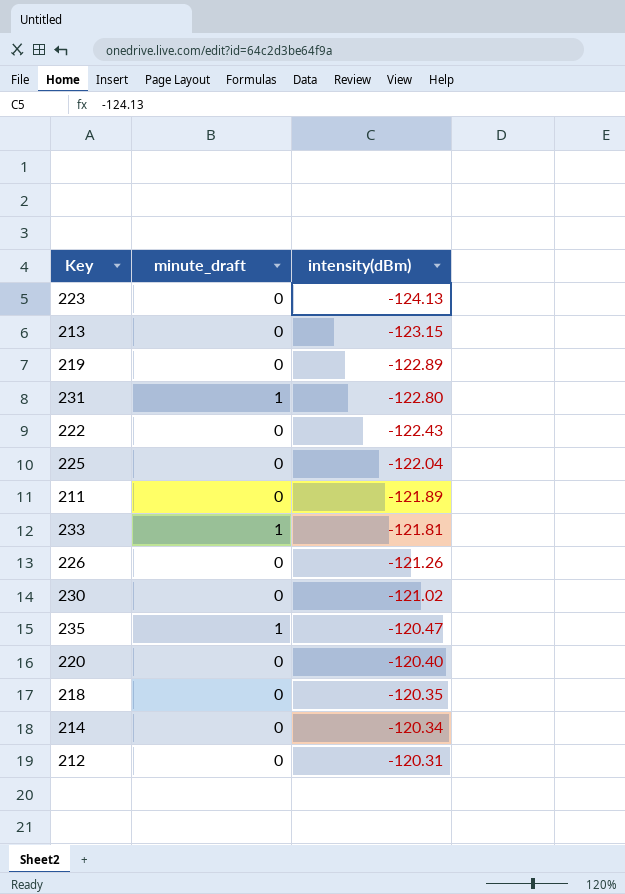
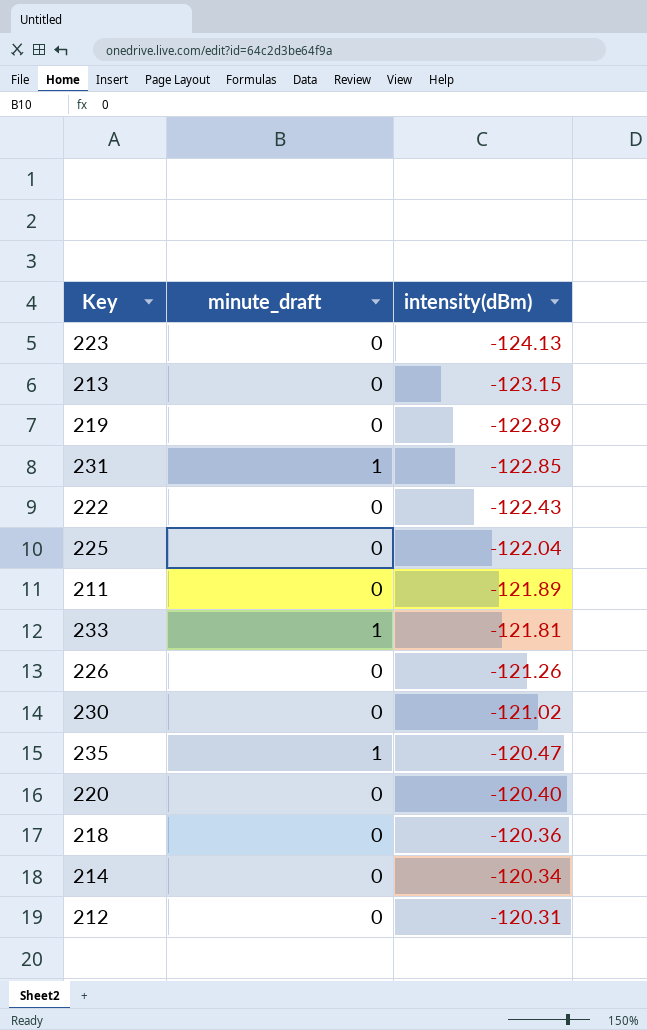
231 | intensity(dBm): -122.80 -> -122.85
218 | intensity(dBm): -120.35 -> -120.36

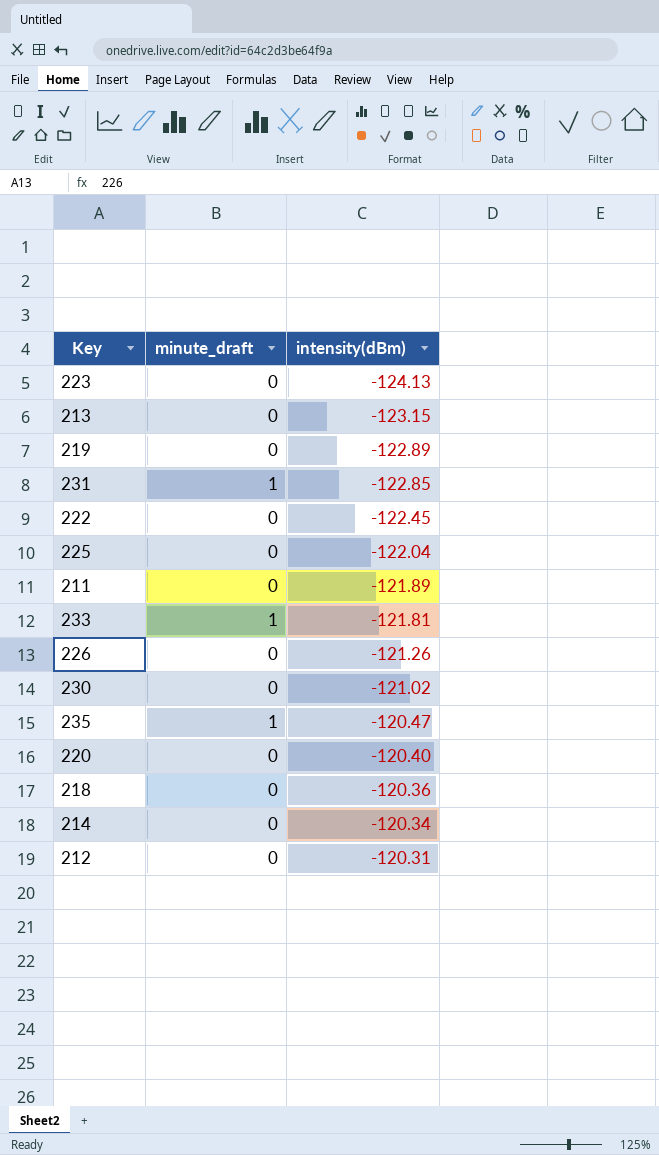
222 | intensity(dBm): -122.43 -> -122.45

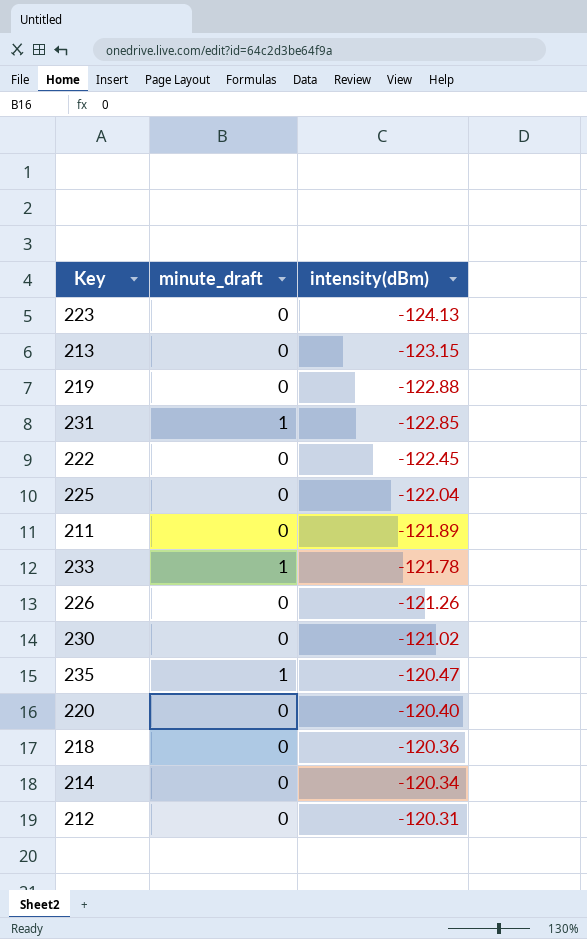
219 | intensity(dBm): -122.89 -> -122.88
233 | intensity(dBm): -121.81 -> -121.78

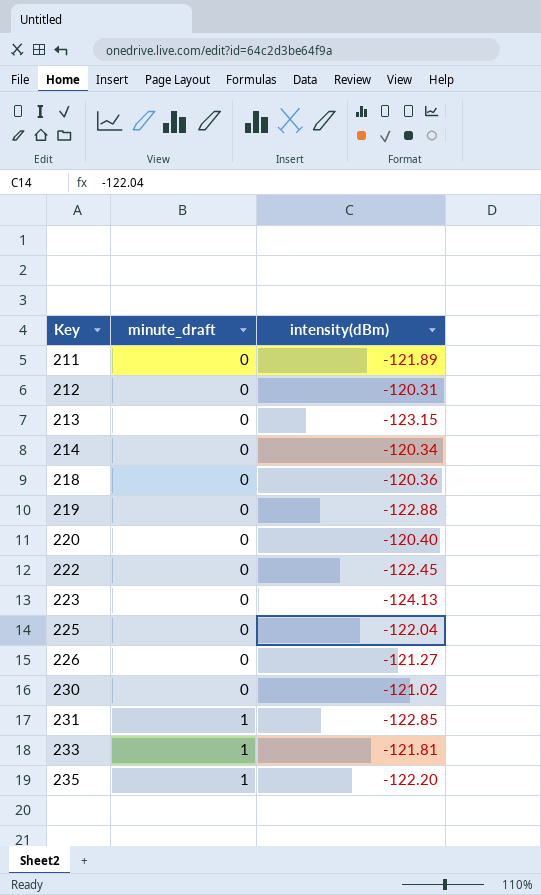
row order: intensity(dBm) ascending -> Key ascending
226 | intensity(dBm): -121.26 -> -121.27
233 | intensity(dBm): -121.78 -> -121.81
235 | intensity(dBm): -120.47 -> -122.20

